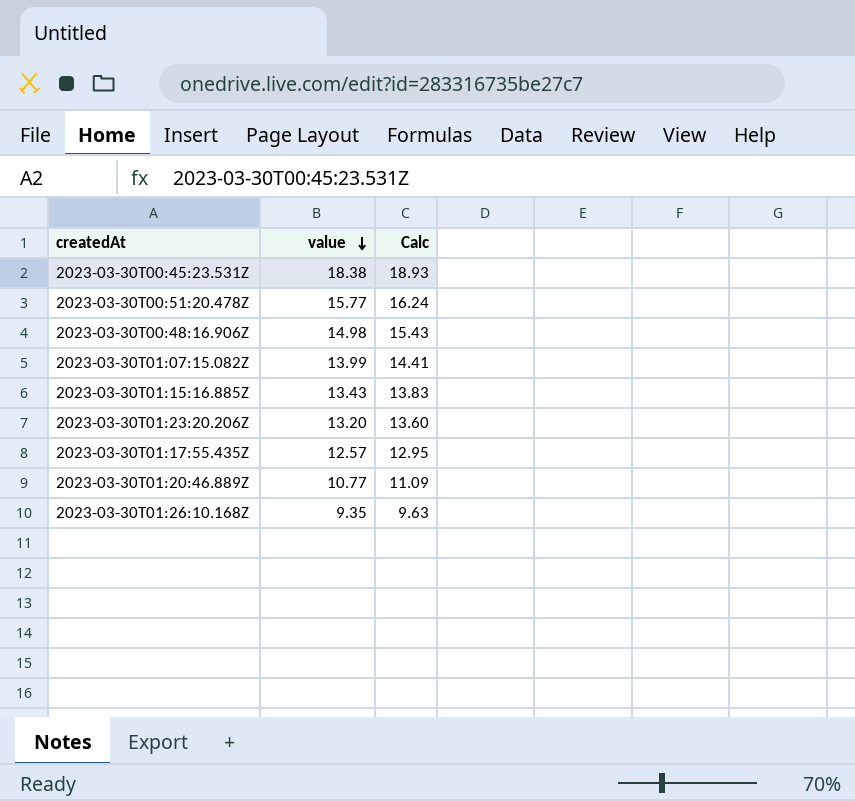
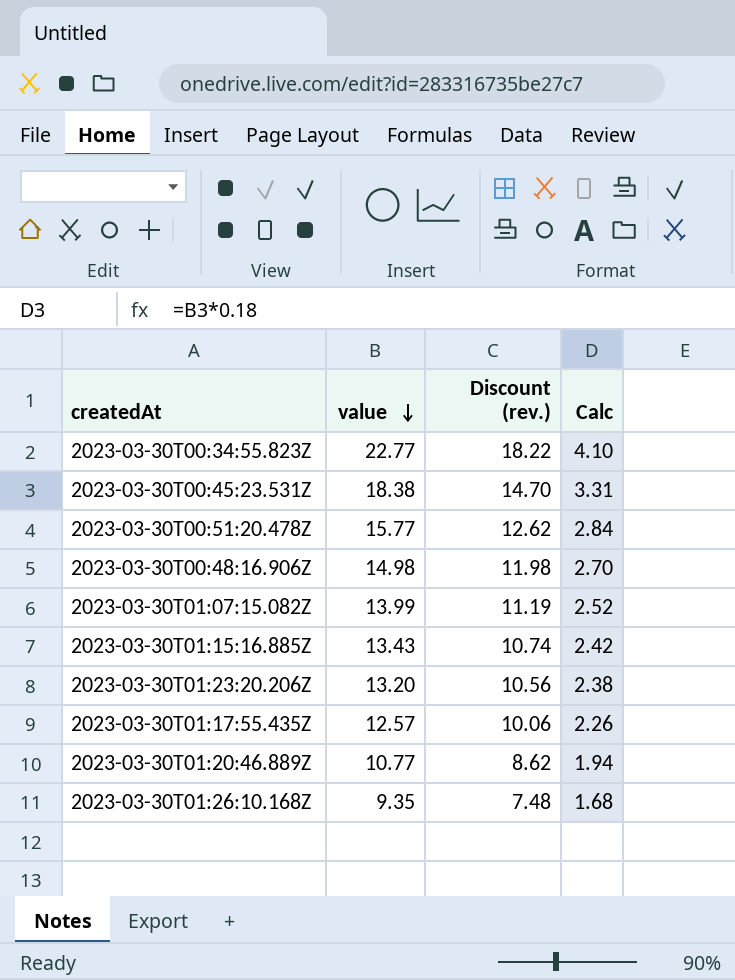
column Discount (rev.) | formula: none -> [value] * 0.8
column Calc | formula: [value] * 1.03 -> [value] * 0.18
row 2023-03-30T00:34:55.823Z: none -> 22.77 | 18.22 | 4.10

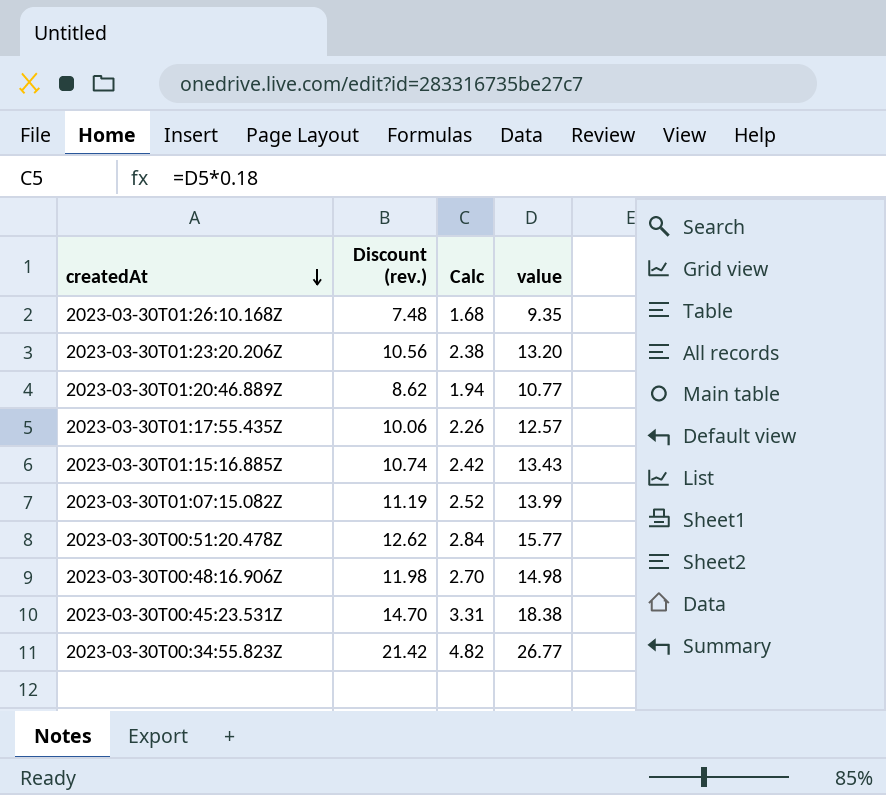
row order: value descending -> createdAt descending
column value | position: 2 -> 4
2023-03-30T00:34:55.823Z | Discount (rev.): 18.22 -> 21.42
2023-03-30T00:34:55.823Z | Calc: 4.10 -> 4.82
2023-03-30T00:34:55.823Z | value: 22.77 -> 26.77

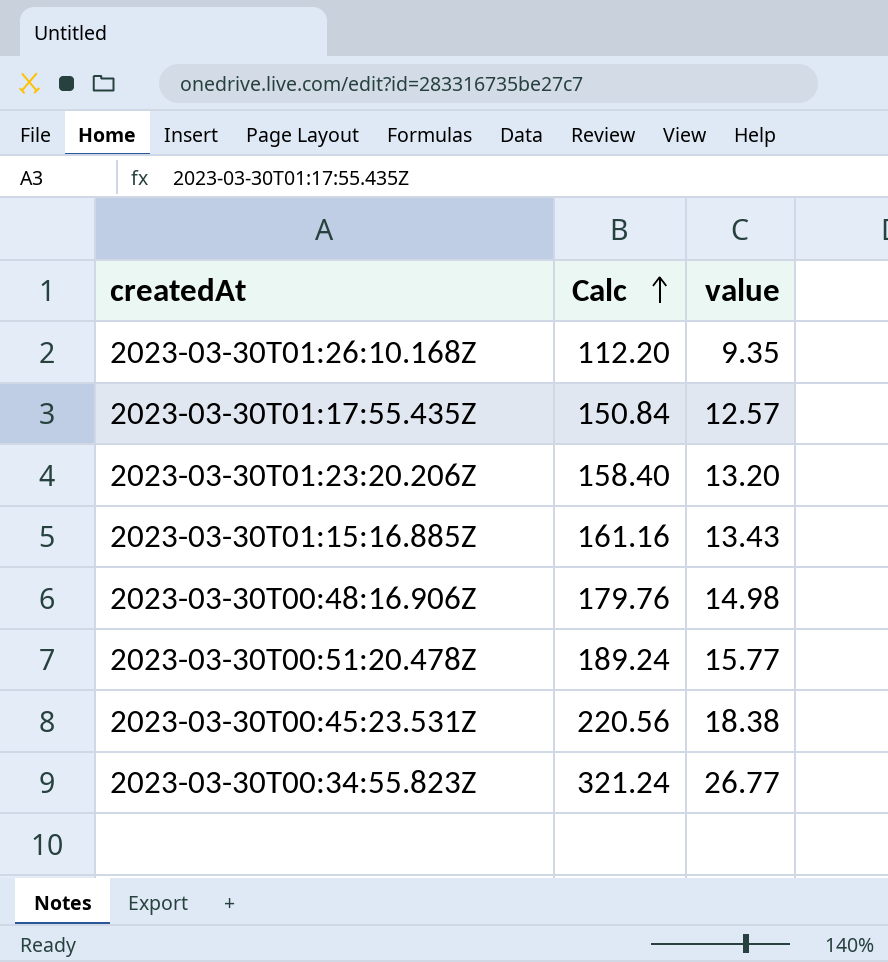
row order: createdAt descending -> Calc ascending
column Discount (rev.) | formula: [value] * 0.8 -> none
column Calc | formula: [value] * 0.18 -> [value] * 12
row 2023-03-30T01:20:46.889Z: 8.62 | 1.94 | 10.77 -> none
row 2023-03-30T01:07:15.082Z: 11.19 | 2.52 | 13.99 -> none

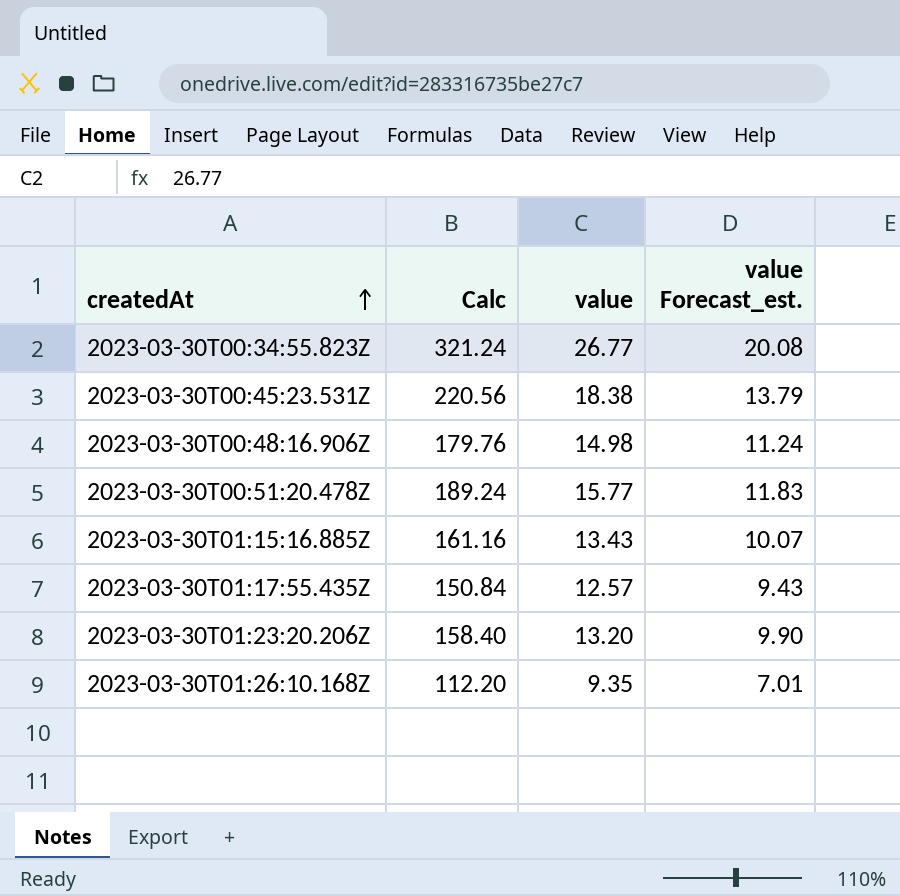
row order: Calc ascending -> createdAt ascending
column value Forecast_est. | formula: none -> [value] * 0.75

